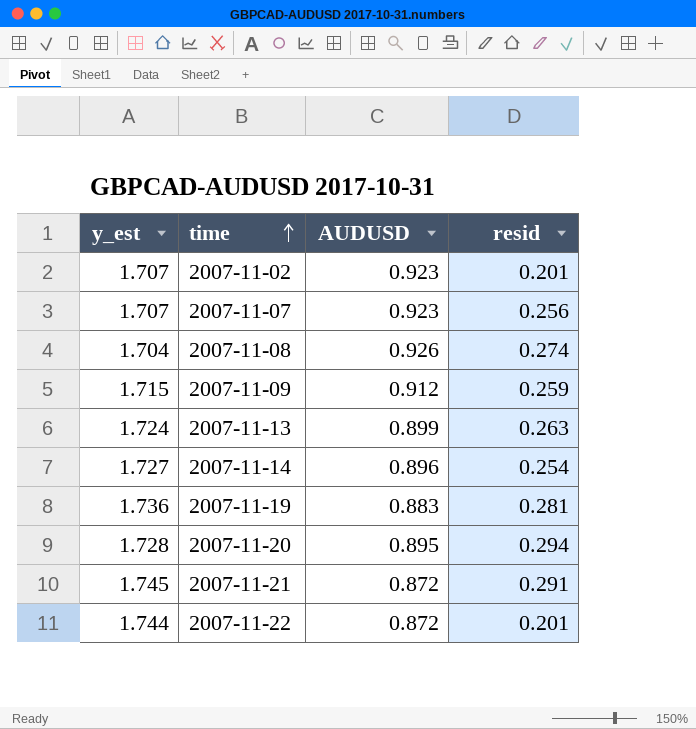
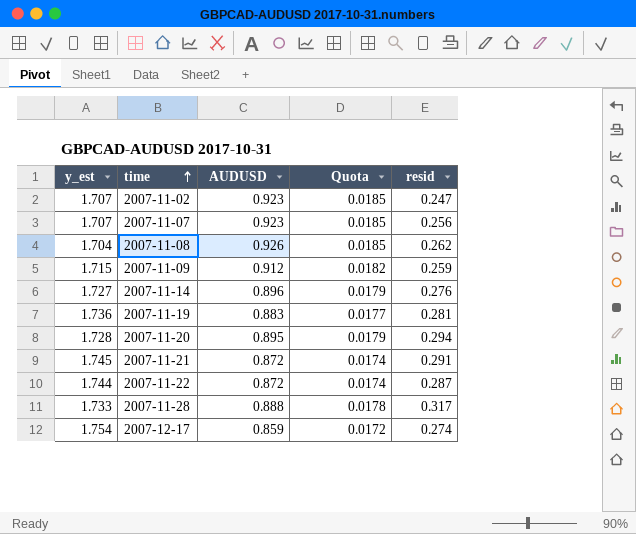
column Quota | formula: none -> [AUDUSD] * 0.02
row 2007-11-13: 1.724 | 0.899 | 0.263 -> none
2007-11-02 | resid: 0.201 -> 0.247
2007-11-08 | resid: 0.274 -> 0.262
2007-11-14 | resid: 0.254 -> 0.276
2007-11-22 | resid: 0.201 -> 0.287
row 2007-11-28: none -> 1.733 | 0.888 | 0.0178 | 0.317
row 2007-12-17: none -> 1.754 | 0.859 | 0.0172 | 0.274

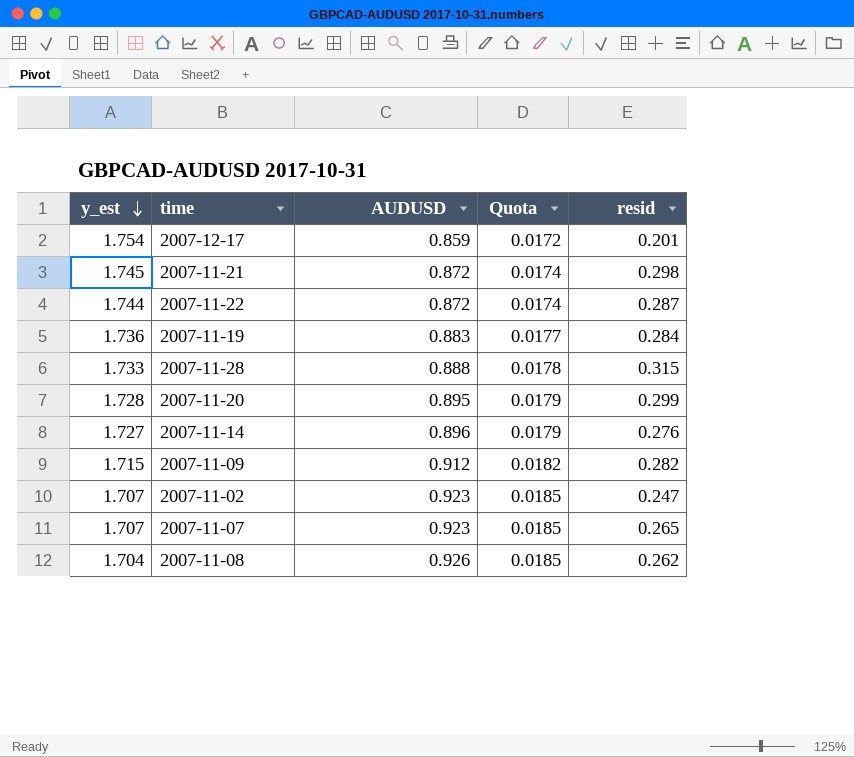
row order: time ascending -> y_est descending
2007-12-17 | resid: 0.274 -> 0.201
2007-11-21 | resid: 0.291 -> 0.298
2007-11-19 | resid: 0.281 -> 0.284
2007-11-28 | resid: 0.317 -> 0.315
2007-11-20 | resid: 0.294 -> 0.299
2007-11-09 | resid: 0.259 -> 0.282
2007-11-07 | resid: 0.256 -> 0.265

